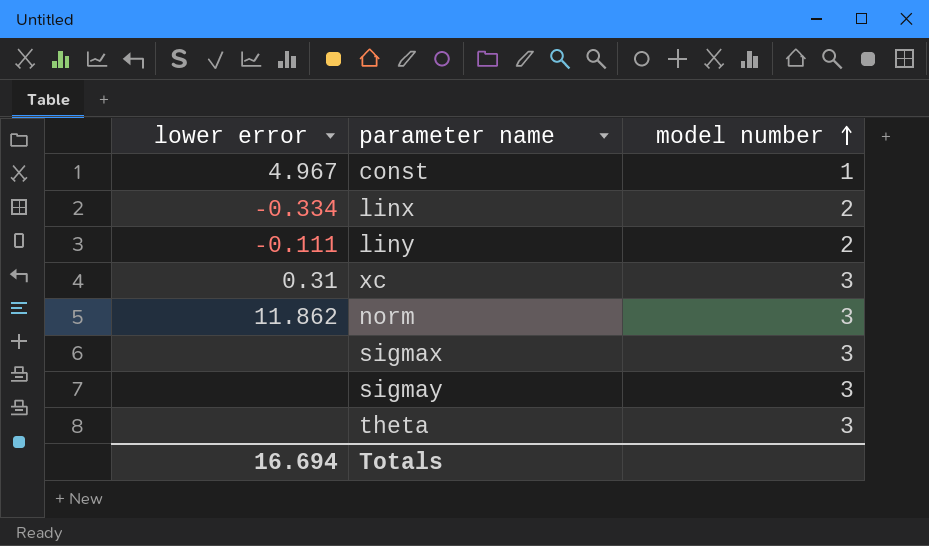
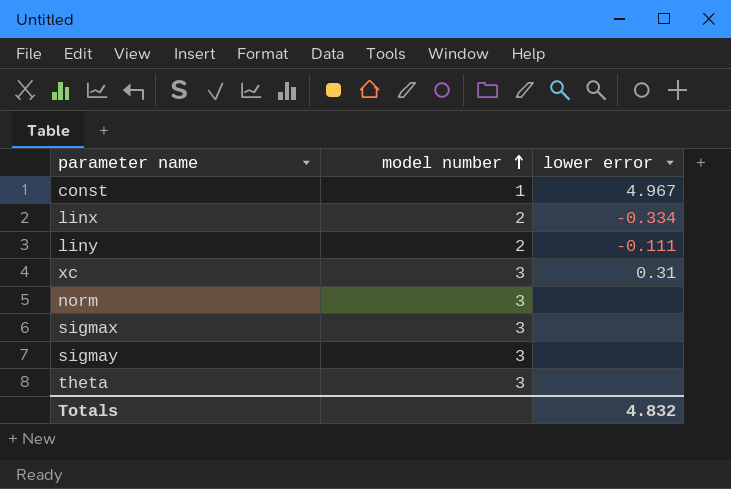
column lower error | position: 1 -> 3
norm | lower error: 11.862 -> none
Totals | lower error: 16.694 -> 4.832

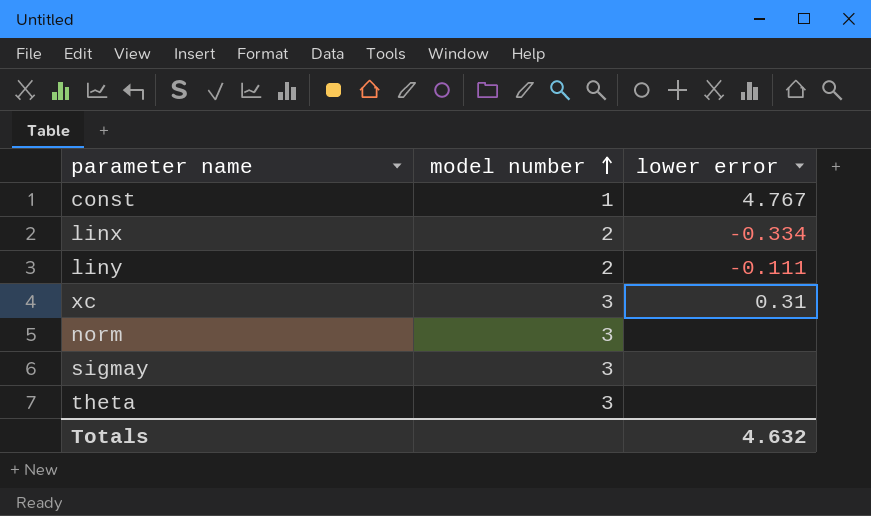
row sigmax: 3 | none -> none
const | lower error: 4.967 -> 4.767
Totals | lower error: 4.832 -> 4.632

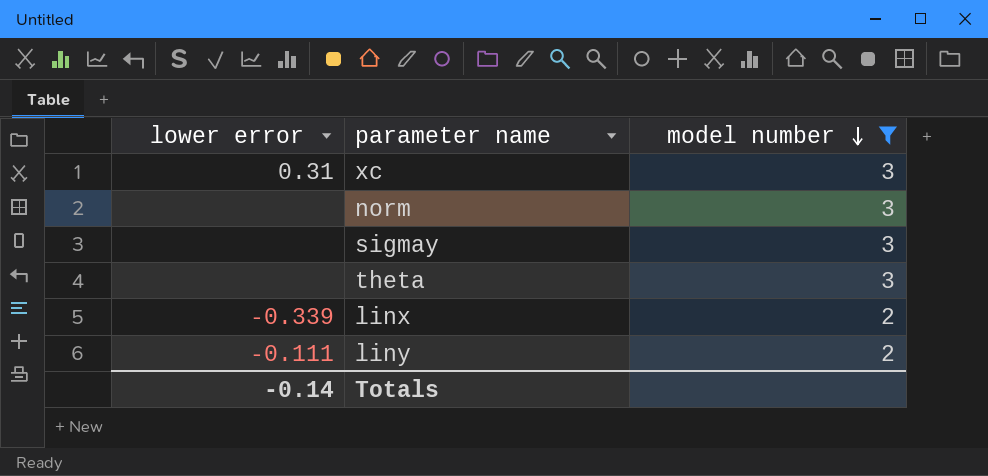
filter: none -> model number != 1
row order: model number ascending -> model number descending
column lower error | position: 3 -> 1
linx | lower error: -0.334 -> -0.339
Totals | lower error: 4.632 -> -0.14

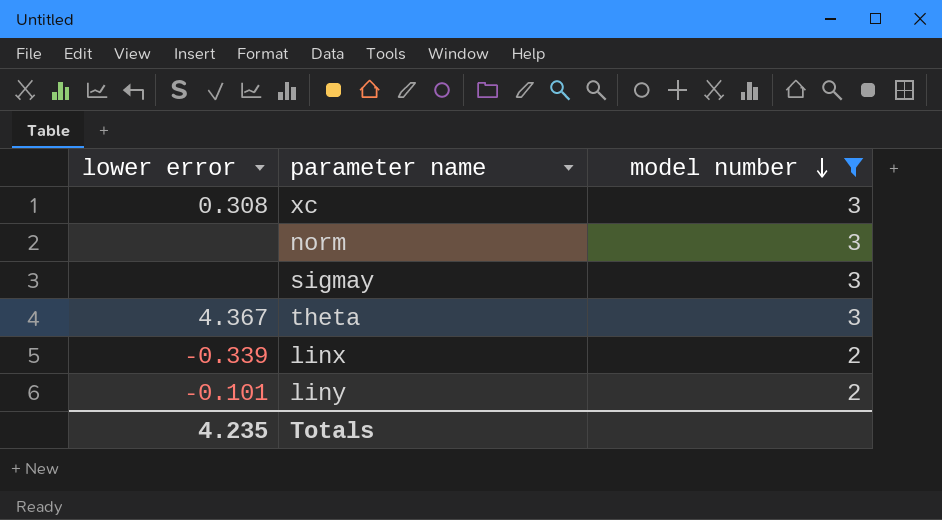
xc | lower error: 0.31 -> 0.308
theta | lower error: none -> 4.367
liny | lower error: -0.111 -> -0.101
Totals | lower error: -0.14 -> 4.235

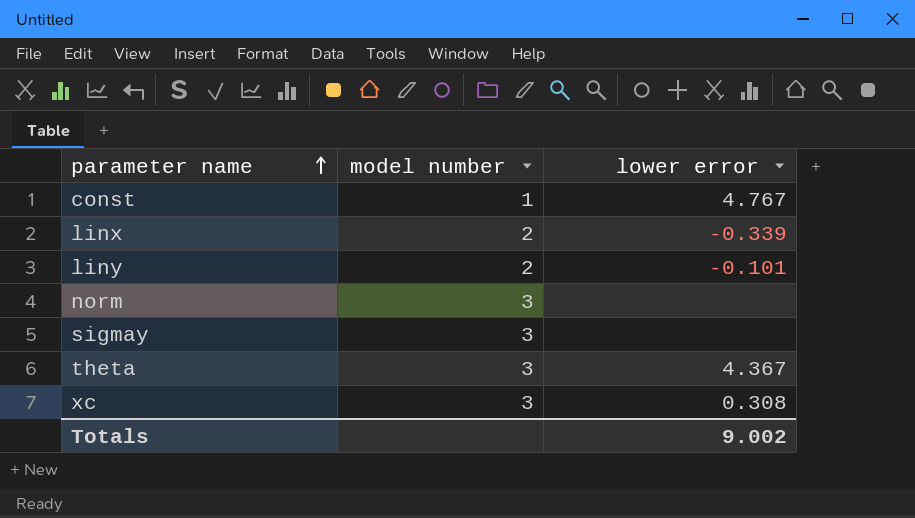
filter: model number != 1 -> none
row order: model number descending -> parameter name ascending
column lower error | position: 1 -> 3
Totals | lower error: 4.235 -> 9.002

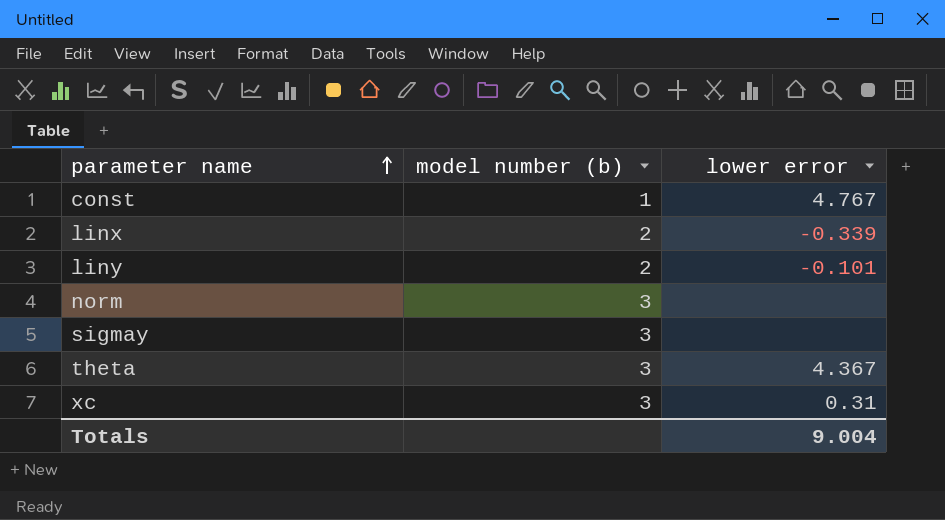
column name: model number -> model number (b)
xc | lower error: 0.308 -> 0.31
Totals | lower error: 9.002 -> 9.004

